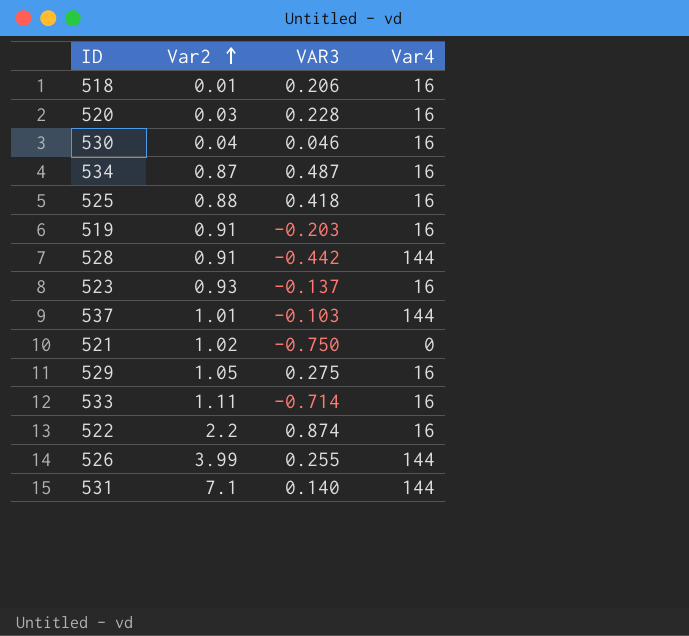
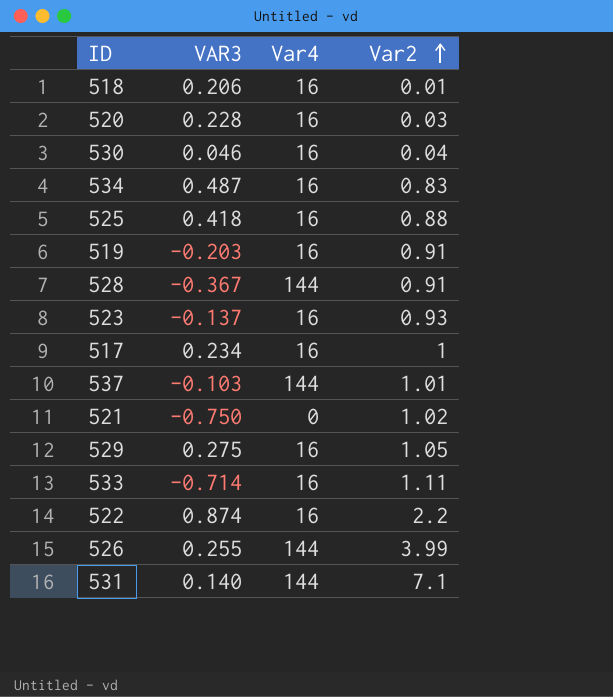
column Var2 | position: 2 -> 4
534 | Var2: 0.87 -> 0.83
528 | VAR3: -0.442 -> -0.367
row 517: none -> 0.234 | 16 | 1

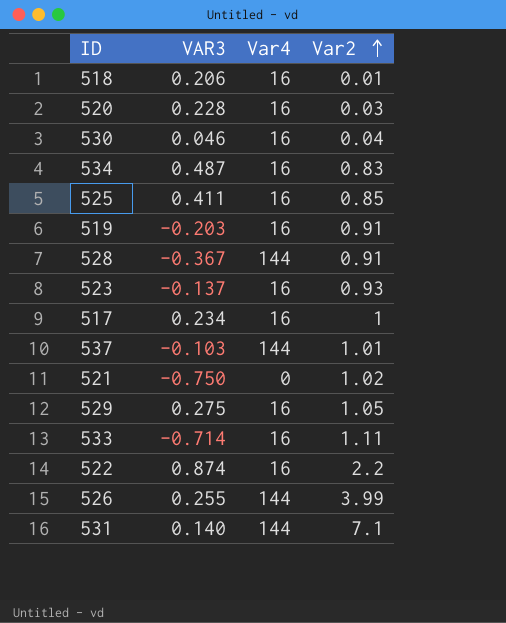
525 | VAR3: 0.418 -> 0.411
525 | Var2: 0.88 -> 0.85

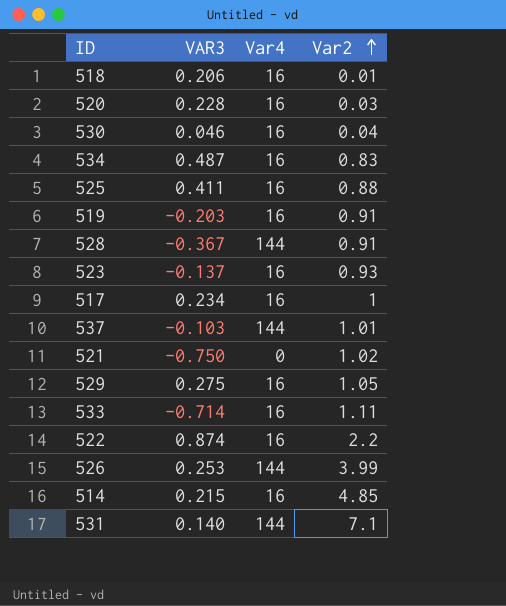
525 | Var2: 0.85 -> 0.88
526 | VAR3: 0.255 -> 0.253
row 514: none -> 0.215 | 16 | 4.85

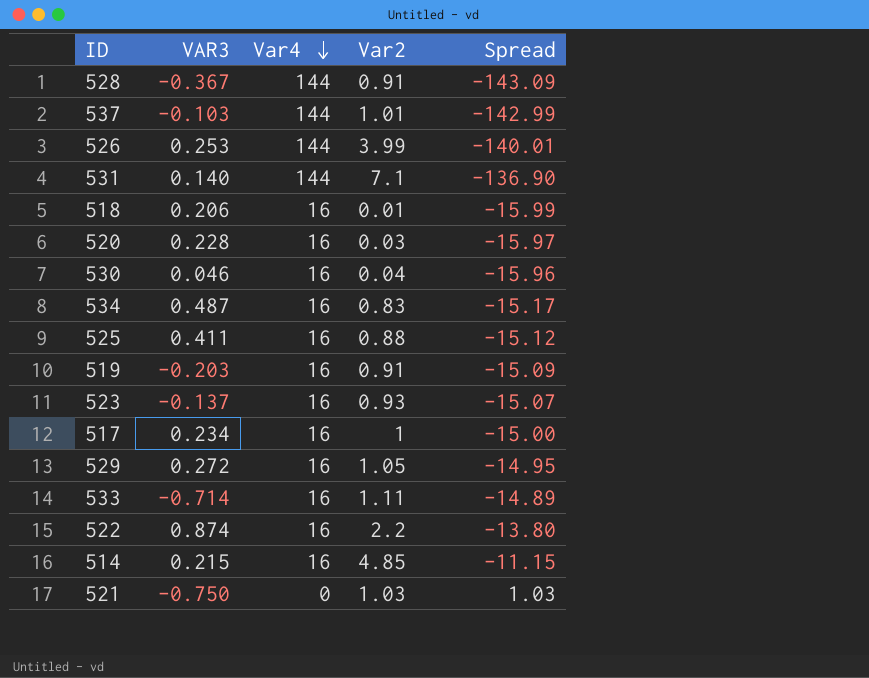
row order: Var2 ascending -> Var4 descending
column Spread | formula: none -> [Var2] - [Var4]
529 | VAR3: 0.275 -> 0.272
521 | Var2: 1.02 -> 1.03

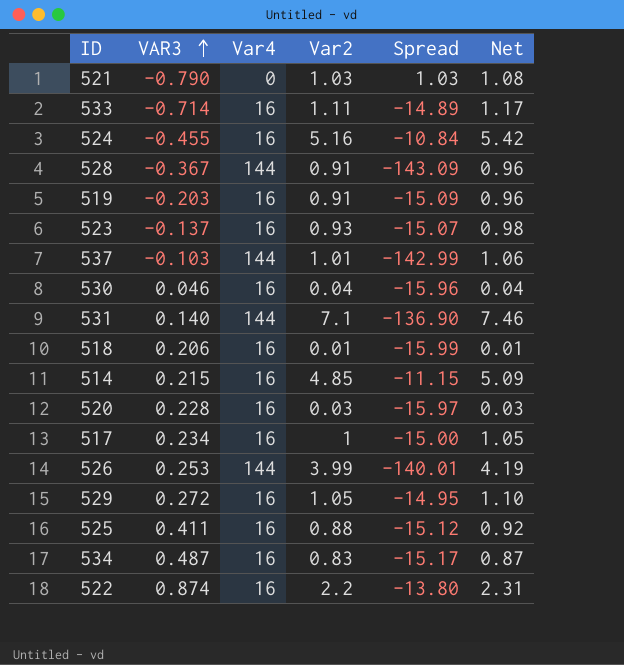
row order: Var4 descending -> VAR3 ascending
column Net | formula: none -> [Var2] * 1.05
521 | VAR3: -0.750 -> -0.790
row 524: none -> -0.455 | 16 | 5.16 | -10.84 | 5.42

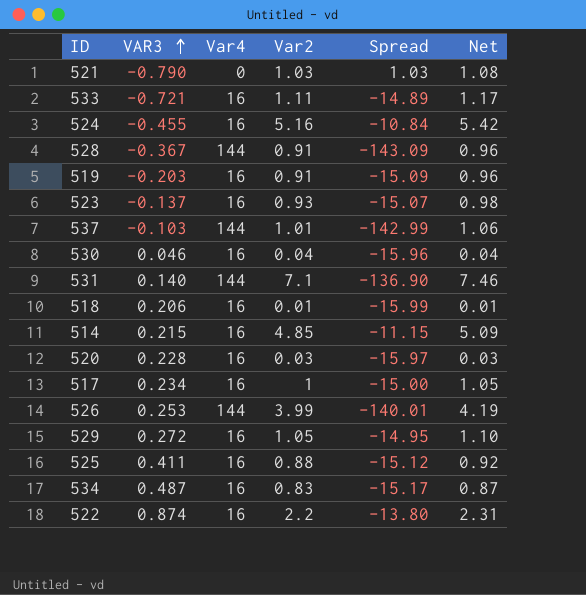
533 | VAR3: -0.714 -> -0.721

